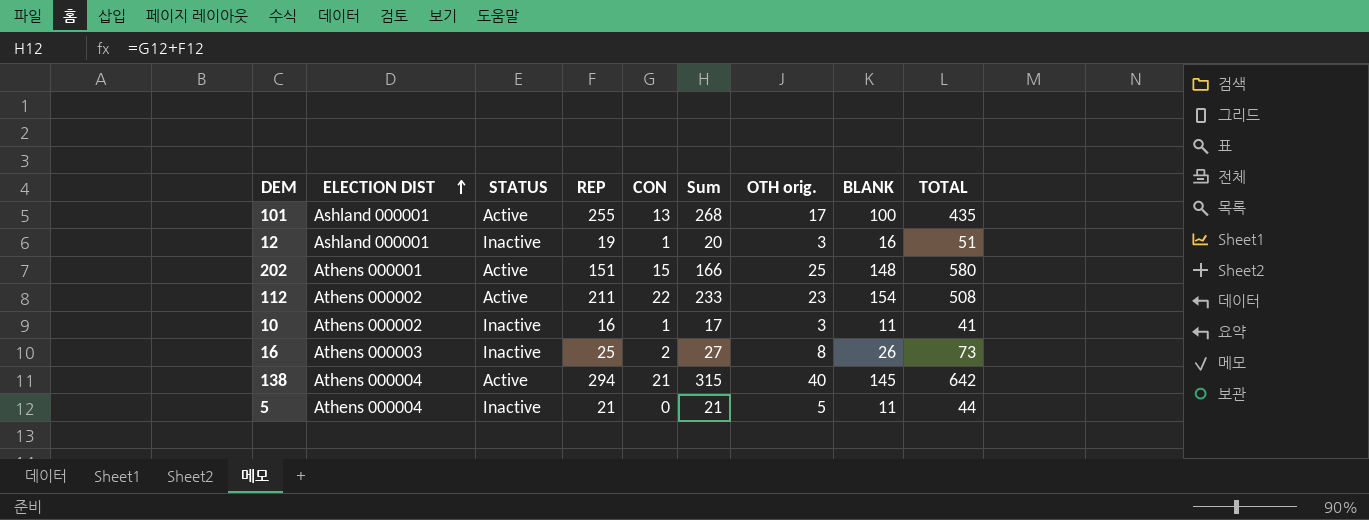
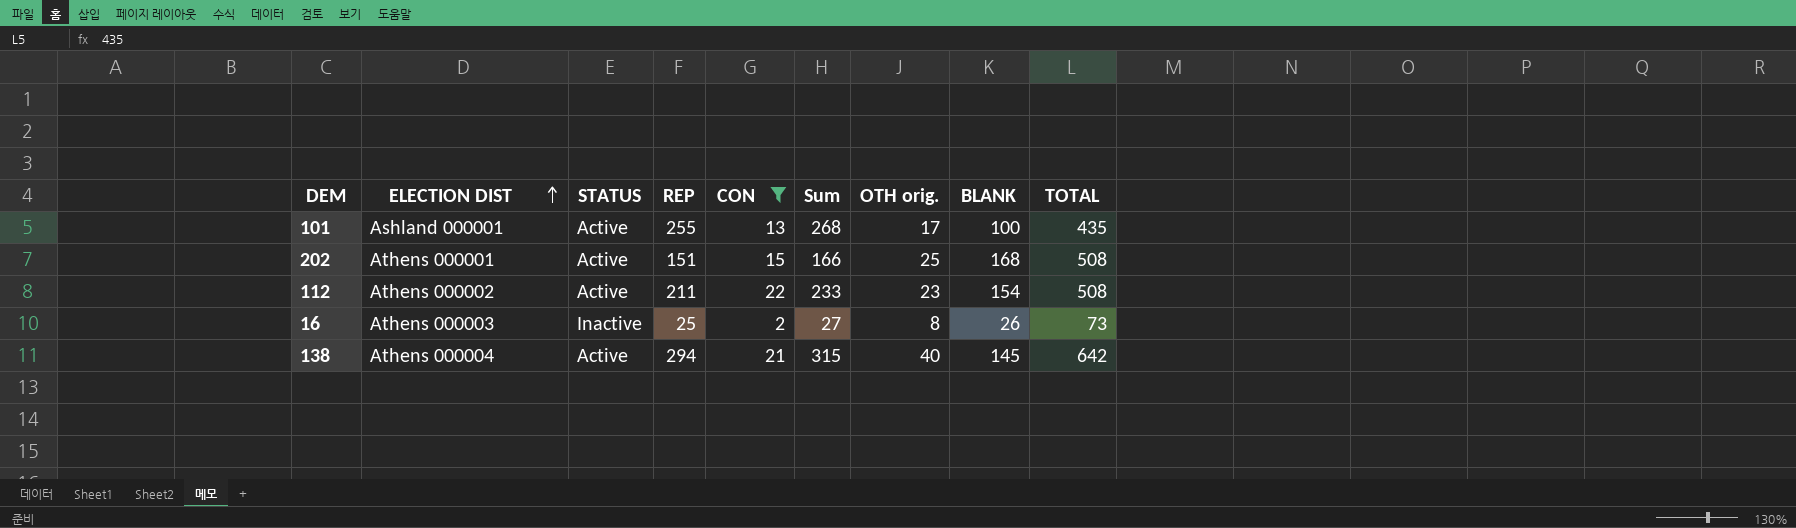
filter: none -> CON >= 2
202 | BLANK: 148 -> 168
202 | TOTAL: 580 -> 508

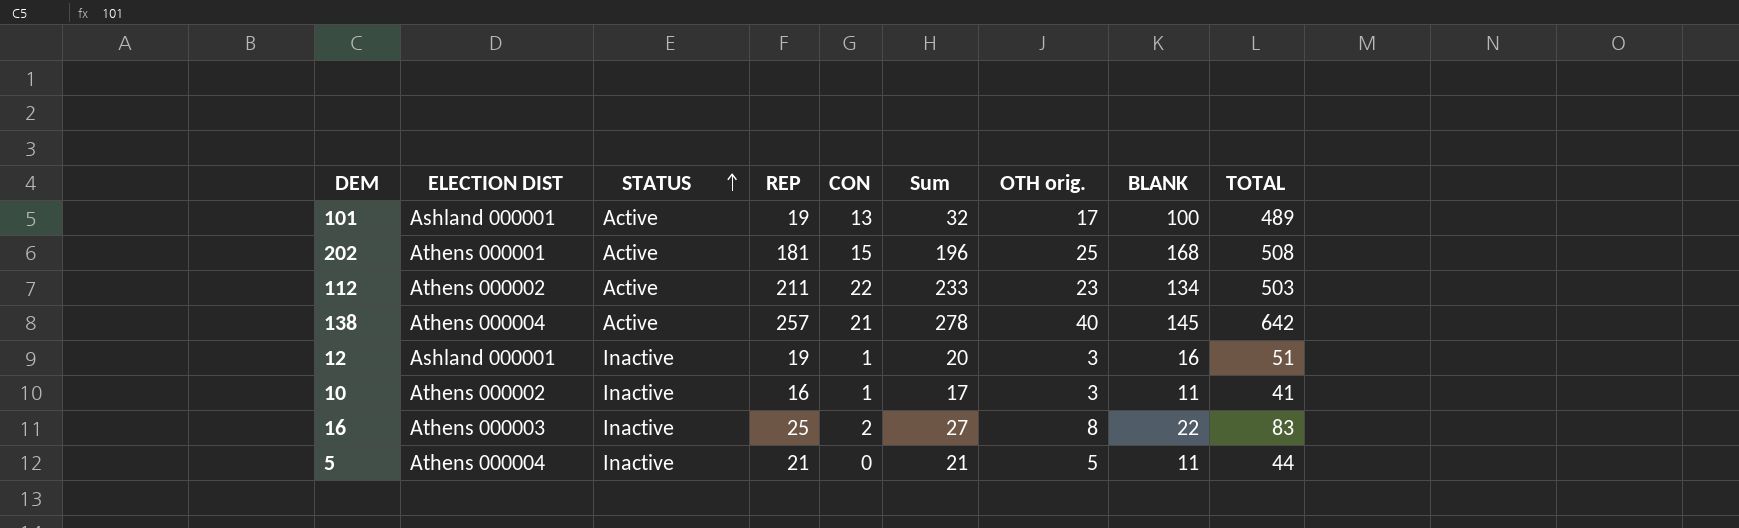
filter: CON >= 2 -> none
row order: ELECTION DIST ascending -> STATUS ascending
101 | REP: 255 -> 19
101 | Sum: 268 -> 32
101 | TOTAL: 435 -> 489
202 | REP: 151 -> 181
202 | Sum: 166 -> 196
112 | BLANK: 154 -> 134
112 | TOTAL: 508 -> 503
138 | REP: 294 -> 257
138 | Sum: 315 -> 278
16 | BLANK: 26 -> 22
16 | TOTAL: 73 -> 83

